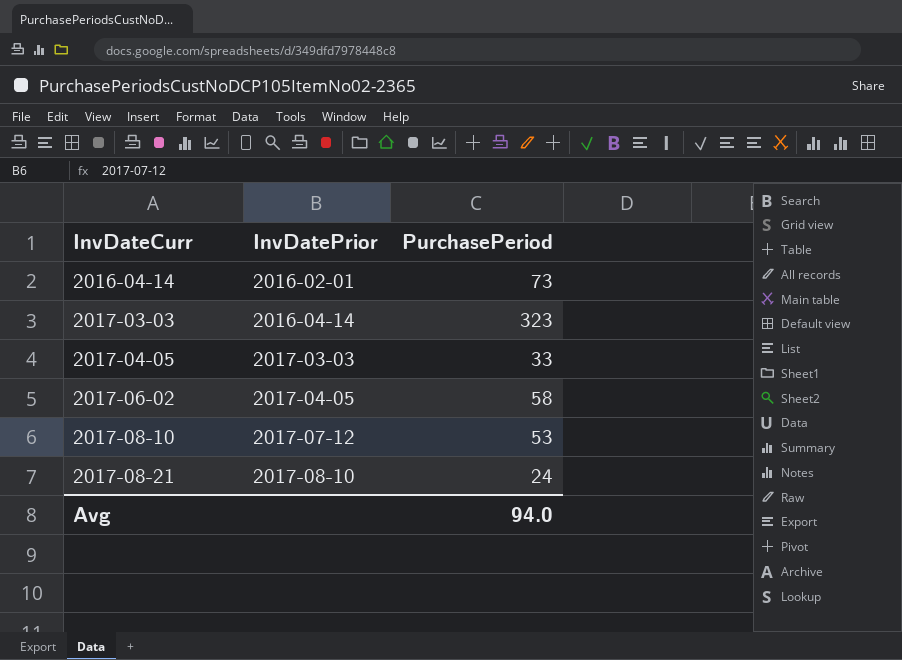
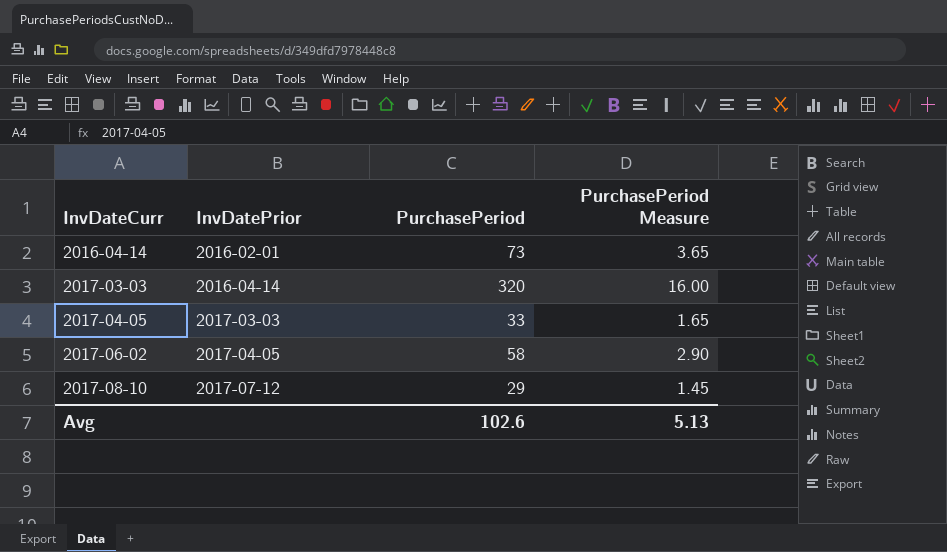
column PurchasePeriod Measure | formula: none -> [PurchasePeriod] * 0.05
row 2017-08-21: 2017-08-10 | 24 -> none
2017-03-03 | PurchasePeriod: 323 -> 320
2017-08-10 | PurchasePeriod: 53 -> 29
Avg | PurchasePeriod: 94.0 -> 102.6

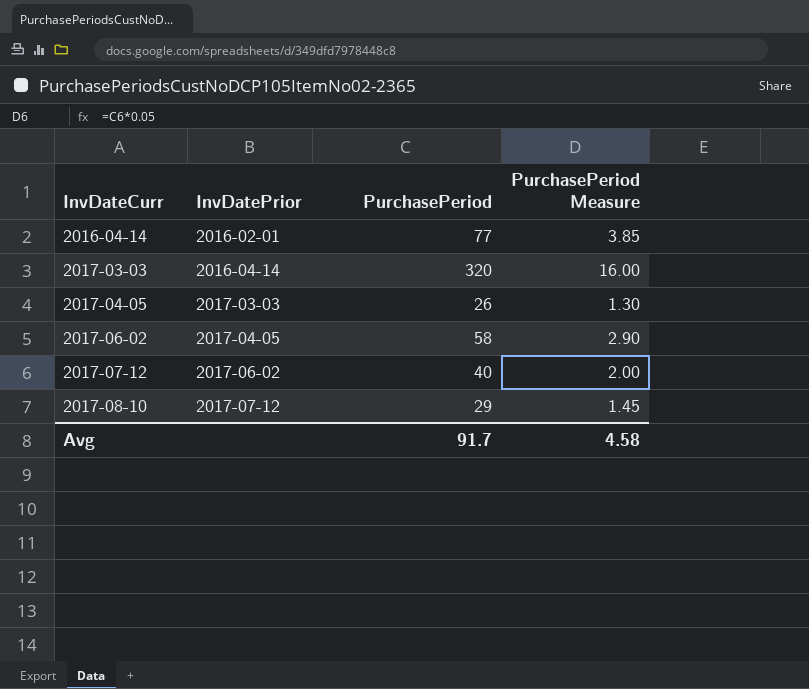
2016-04-14 | PurchasePeriod: 73 -> 77
2016-04-14 | PurchasePeriod Measure: 3.65 -> 3.85
2017-04-05 | PurchasePeriod: 33 -> 26
2017-04-05 | PurchasePeriod Measure: 1.65 -> 1.30
row 2017-07-12: none -> 2017-06-02 | 40 | 2.00
Avg | PurchasePeriod: 102.6 -> 91.7
Avg | PurchasePeriod Measure: 5.13 -> 4.58

